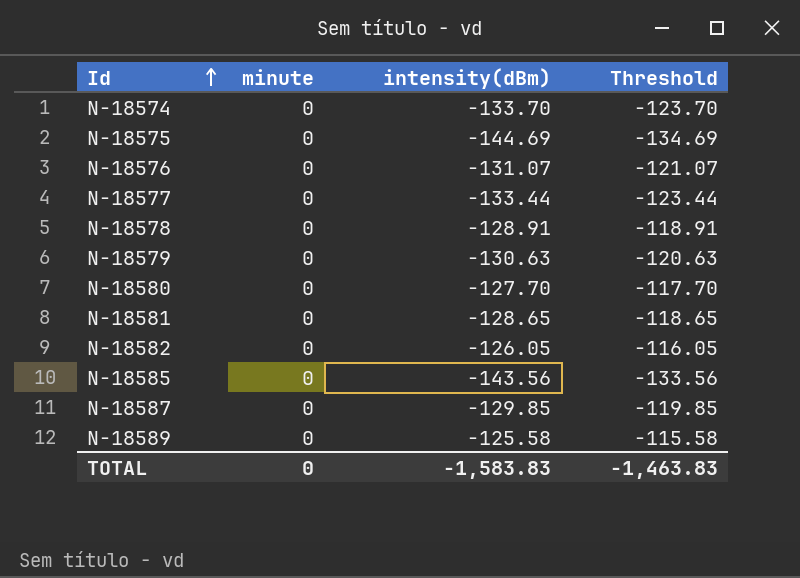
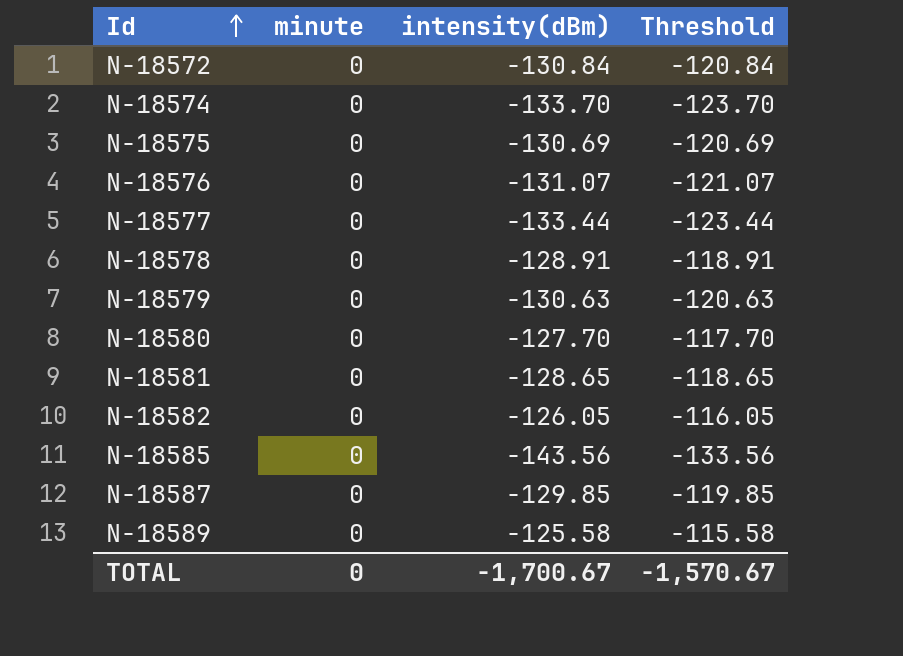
row N-18572: none -> 0 | -130.84 | -120.84
N-18575 | intensity(dBm): -144.69 -> -130.69
N-18575 | Threshold: -134.69 -> -120.69
TOTAL | intensity(dBm): -1,583.83 -> -1,700.67
TOTAL | Threshold: -1,463.83 -> -1,570.67

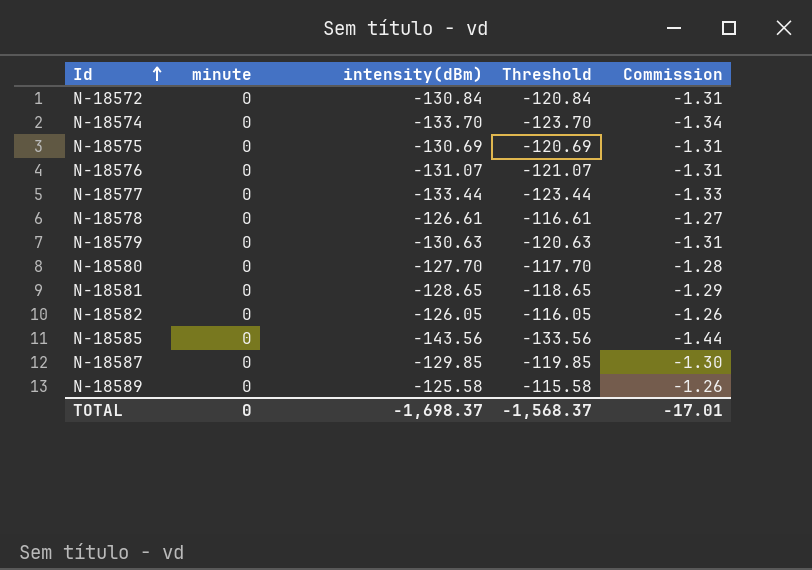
column Commission | formula: none -> [intensity(dBm)] * 0.01
N-18578 | intensity(dBm): -128.91 -> -126.61
N-18578 | Threshold: -118.91 -> -116.61
TOTAL | intensity(dBm): -1,700.67 -> -1,698.37
TOTAL | Threshold: -1,570.67 -> -1,568.37

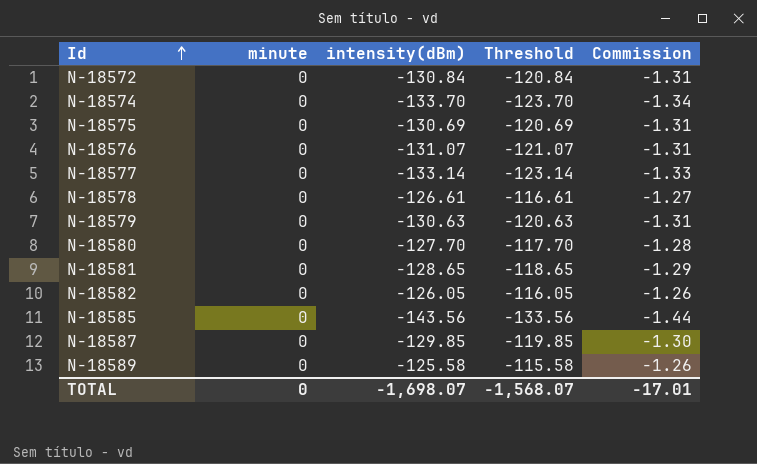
N-18577 | intensity(dBm): -133.44 -> -133.14
N-18577 | Threshold: -123.44 -> -123.14
TOTAL | intensity(dBm): -1,698.37 -> -1,698.07
TOTAL | Threshold: -1,568.37 -> -1,568.07

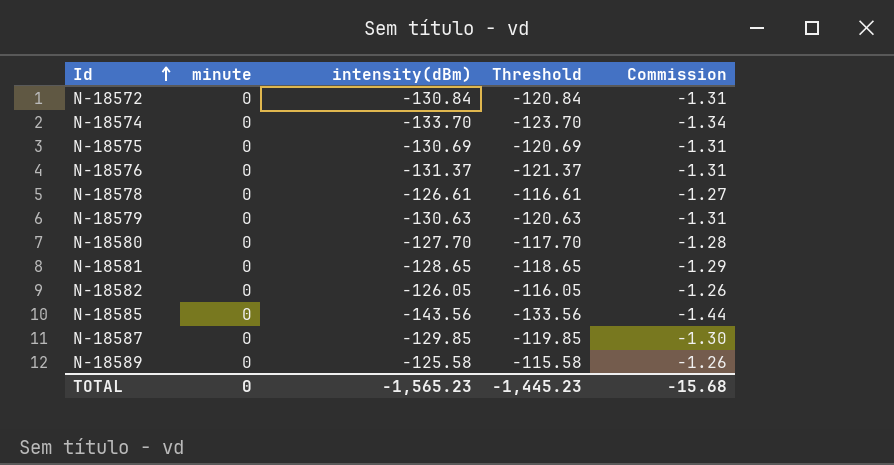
row N-18577: 0 | -133.14 | -123.14 | -1.33 -> none
N-18576 | intensity(dBm): -131.07 -> -131.37
N-18576 | Threshold: -121.07 -> -121.37
TOTAL | intensity(dBm): -1,698.07 -> -1,565.23
TOTAL | Threshold: -1,568.07 -> -1,445.23
TOTAL | Commission: -17.01 -> -15.68

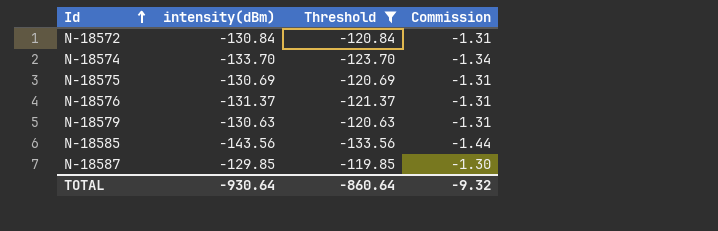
filter: none -> Threshold <= -119.85
column minute | position: 2 -> none
TOTAL | intensity(dBm): -1,565.23 -> -930.64
TOTAL | Threshold: -1,445.23 -> -860.64
TOTAL | Commission: -15.68 -> -9.32

